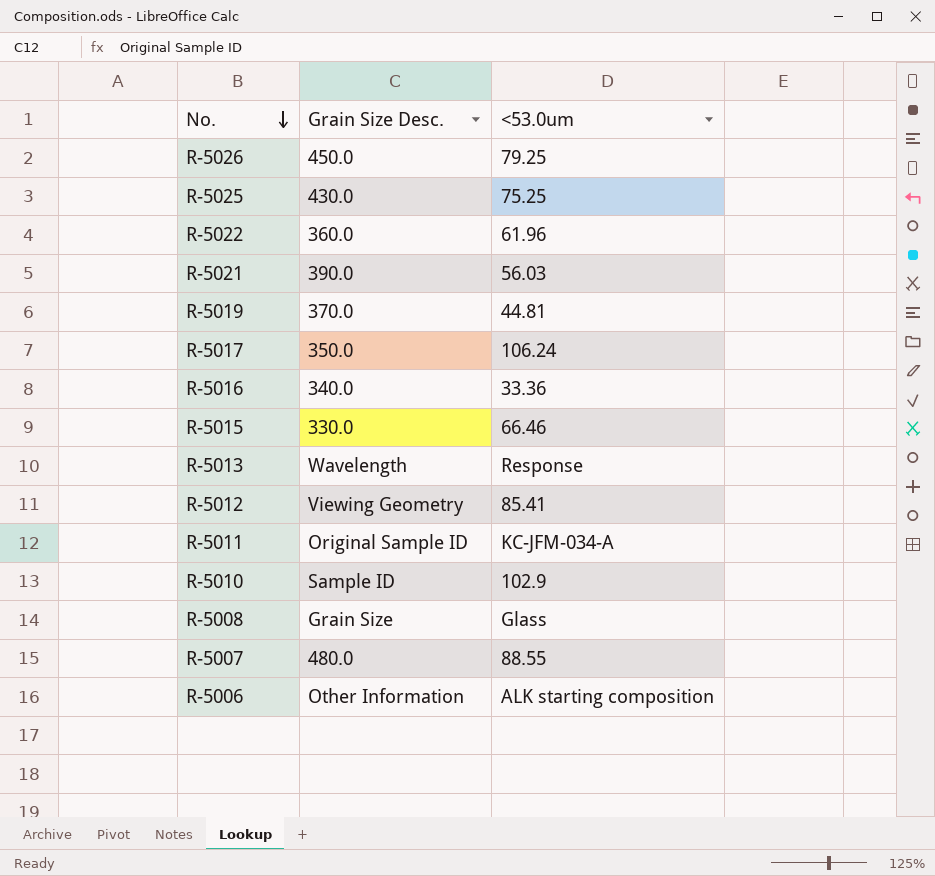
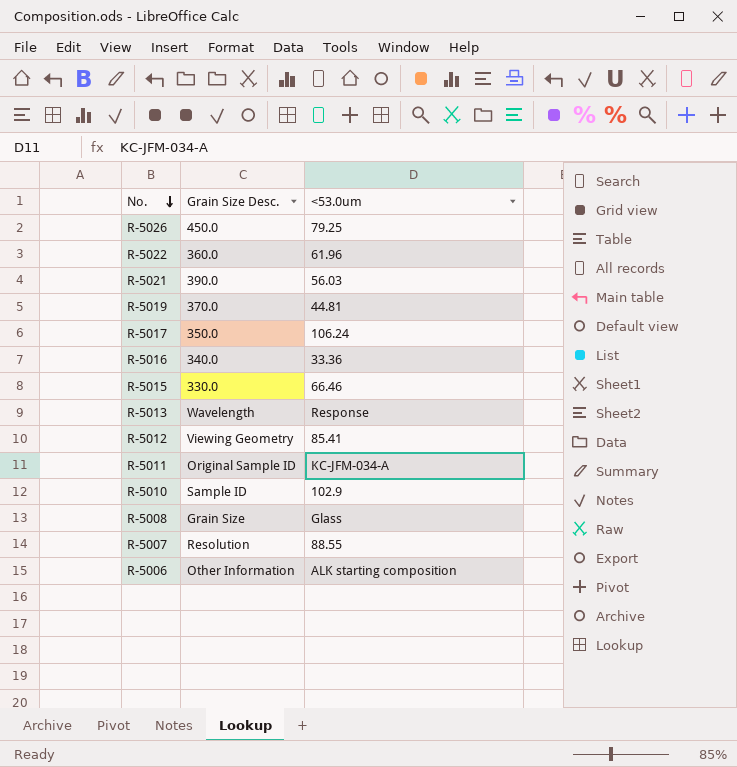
row R-5025: 430.0 | 75.25 -> none
R-5007 | Grain Size Desc.: 480.0 -> Resolution

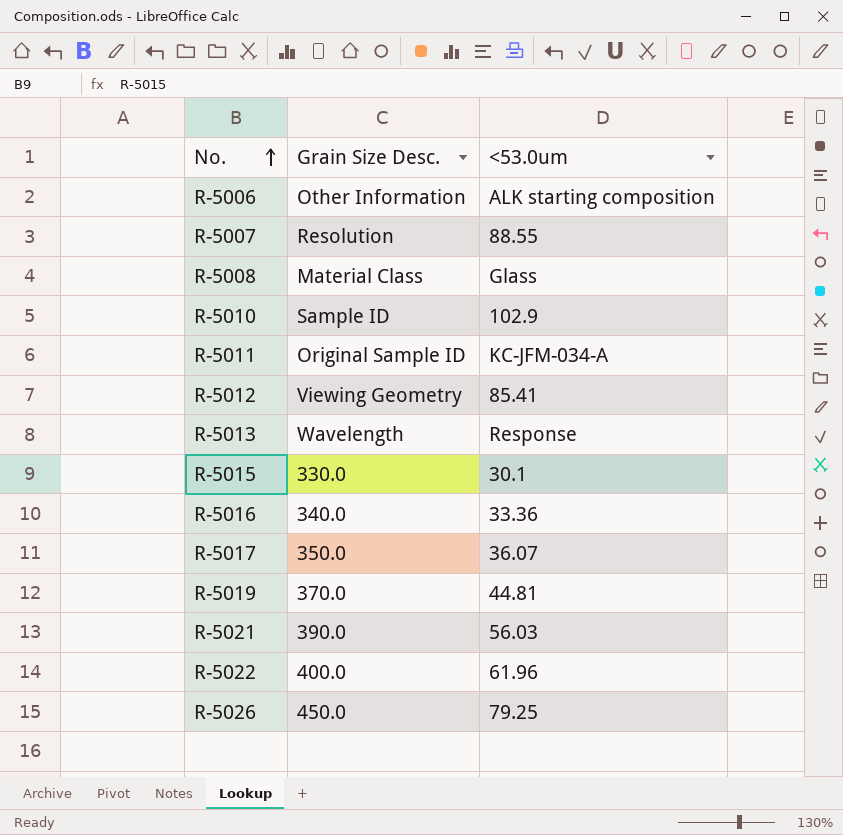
row order: No. descending -> No. ascending
R-5008 | Grain Size Desc.: Grain Size -> Material Class
R-5015 | <53.0um: 66.46 -> 30.1
R-5017 | <53.0um: 106.24 -> 36.07
R-5022 | Grain Size Desc.: 360.0 -> 400.0

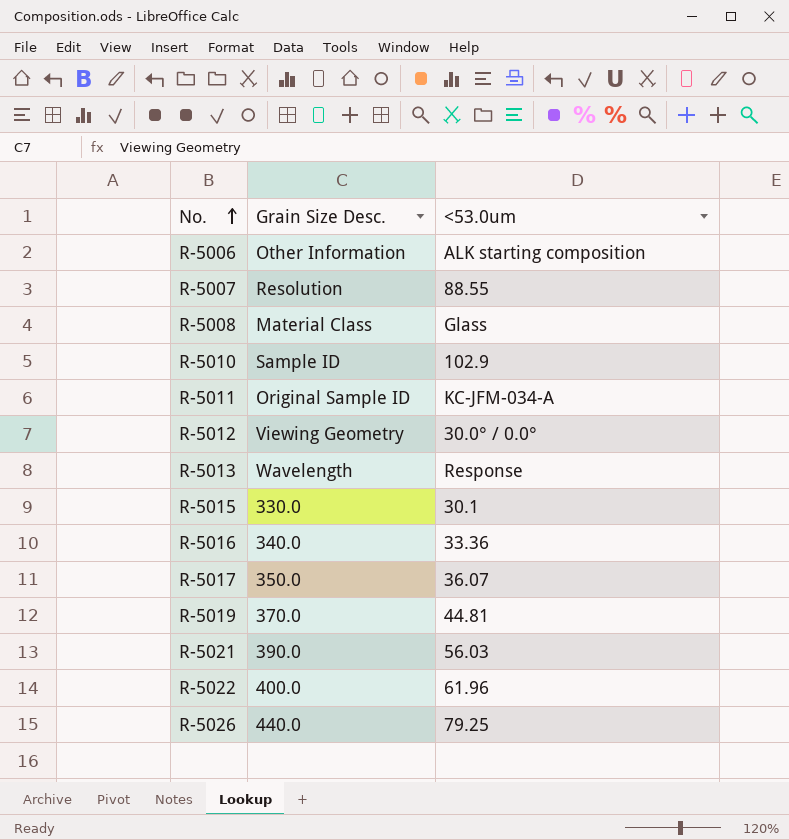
R-5012 | <53.0um: 85.41 -> 30.0° / 0.0°
R-5026 | Grain Size Desc.: 450.0 -> 440.0

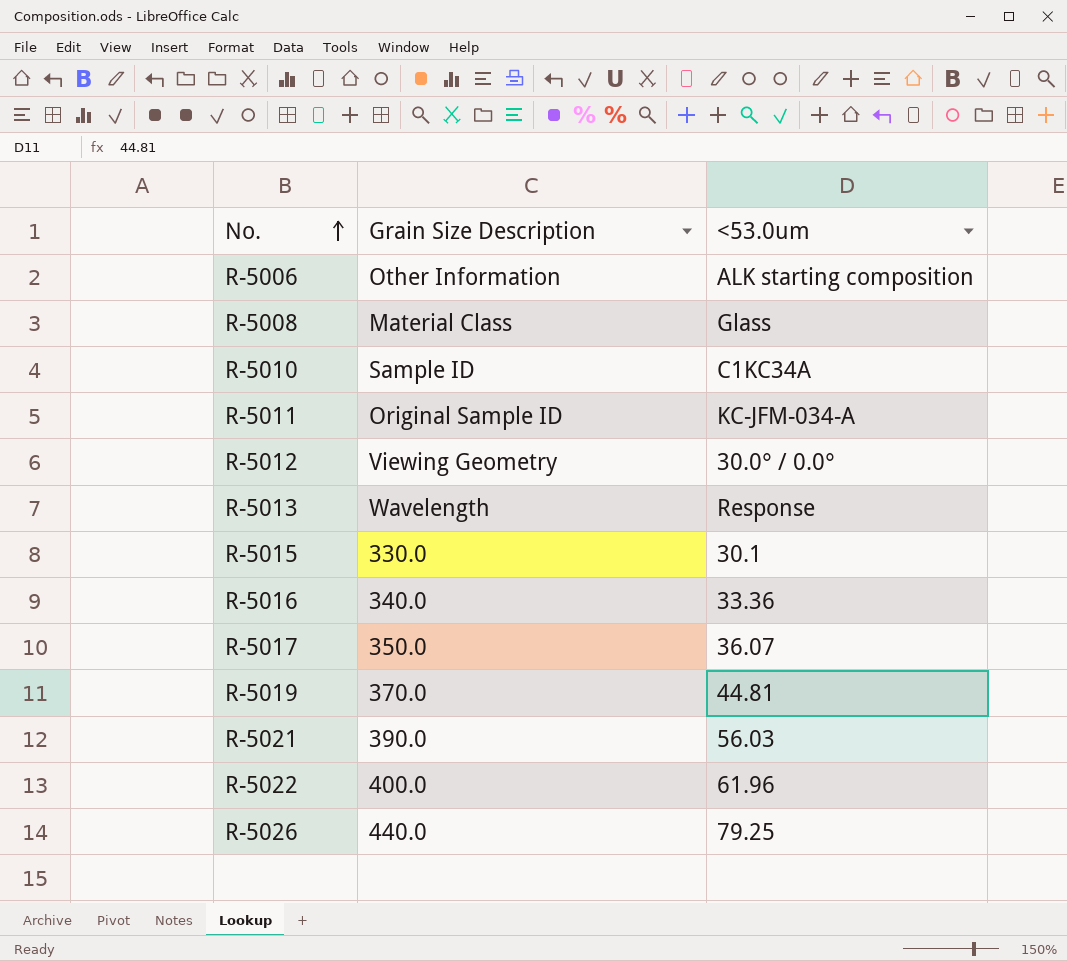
column name: Grain Size Desc. -> Grain Size Description
row R-5007: Resolution | 88.55 -> none
R-5010 | <53.0um: 102.9 -> C1KC34A

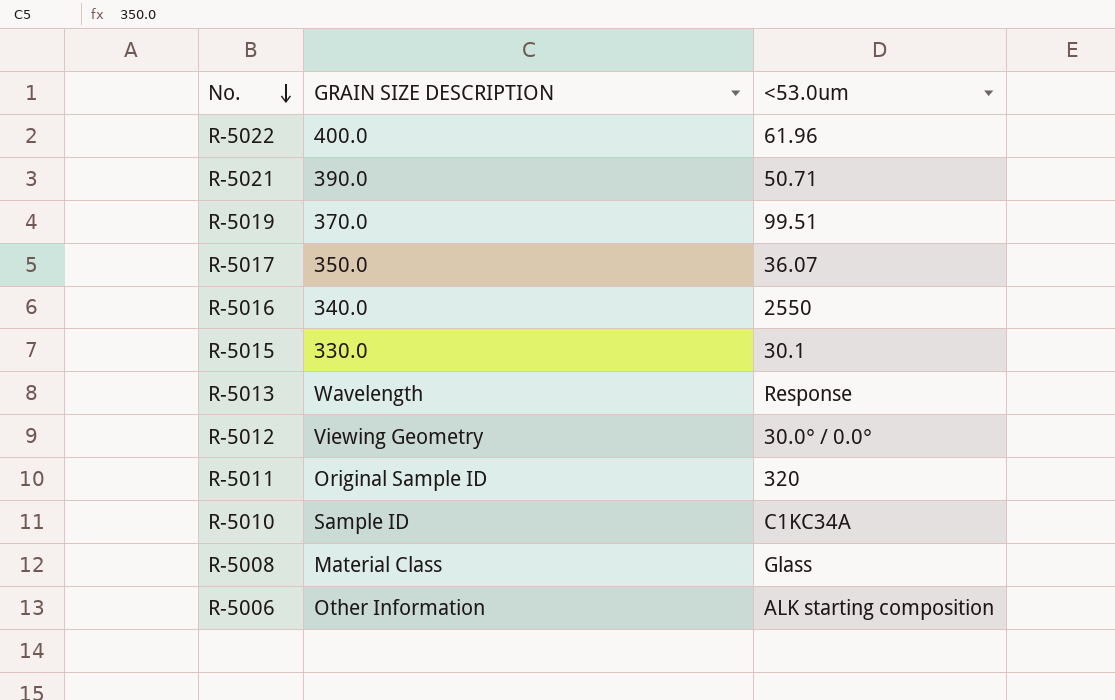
row order: No. ascending -> No. descending
column name: Grain Size Description -> GRAIN SIZE DESCRIPTION
row R-5026: 440.0 | 79.25 -> none
R-5021 | <53.0um: 56.03 -> 50.71
R-5019 | <53.0um: 44.81 -> 99.51
R-5016 | <53.0um: 33.36 -> 2550
R-5011 | <53.0um: KC-JFM-034-A -> 320

